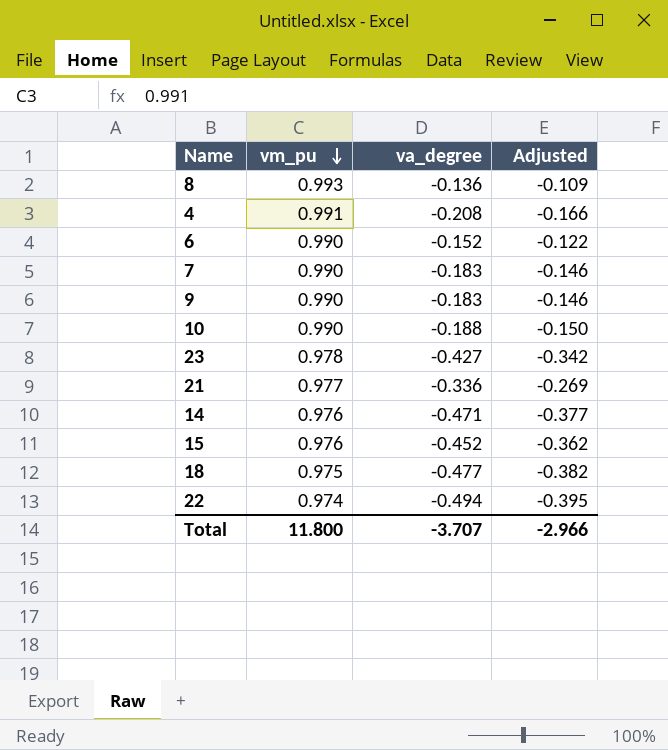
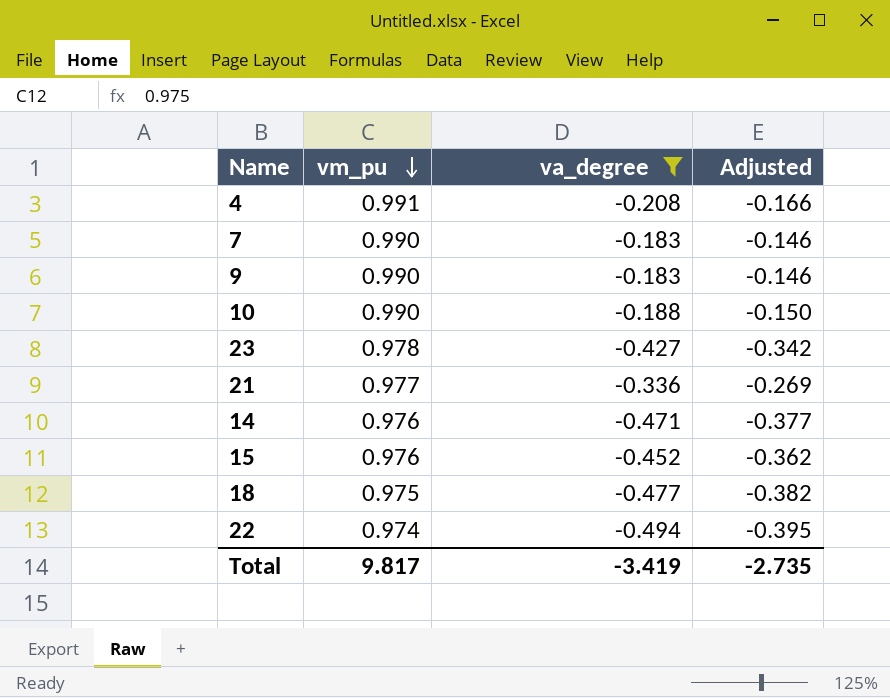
filter: none -> va_degree <= -0.183
Total | vm_pu: 11.800 -> 9.817
Total | va_degree: -3.707 -> -3.419
Total | Adjusted: -2.966 -> -2.735

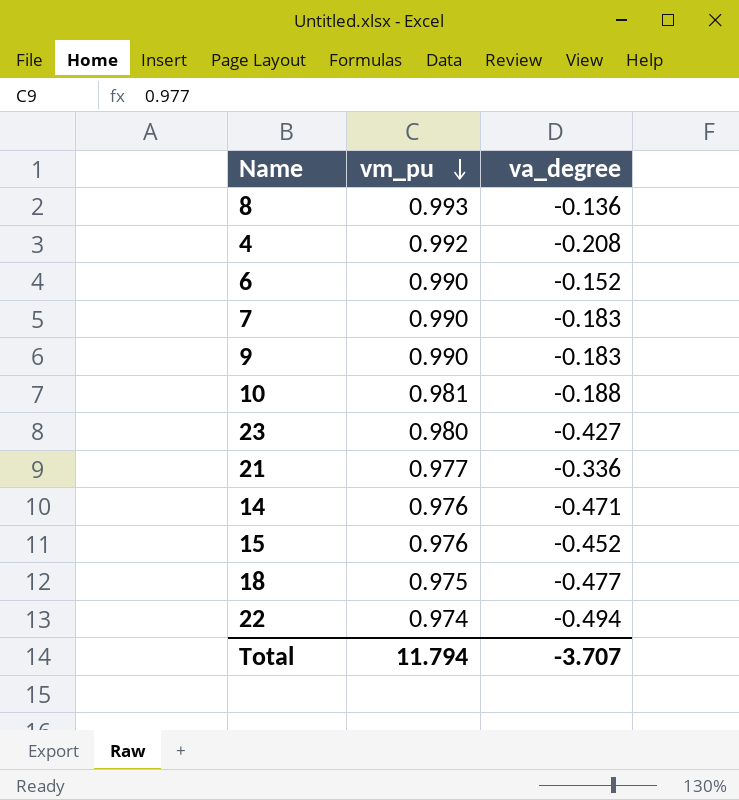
filter: va_degree <= -0.183 -> none
column Adjusted | formula: [va_degree] * 0.8 -> none
4 | vm_pu: 0.991 -> 0.992
10 | vm_pu: 0.990 -> 0.981
23 | vm_pu: 0.978 -> 0.980
Total | vm_pu: 9.817 -> 11.794
Total | va_degree: -3.419 -> -3.707

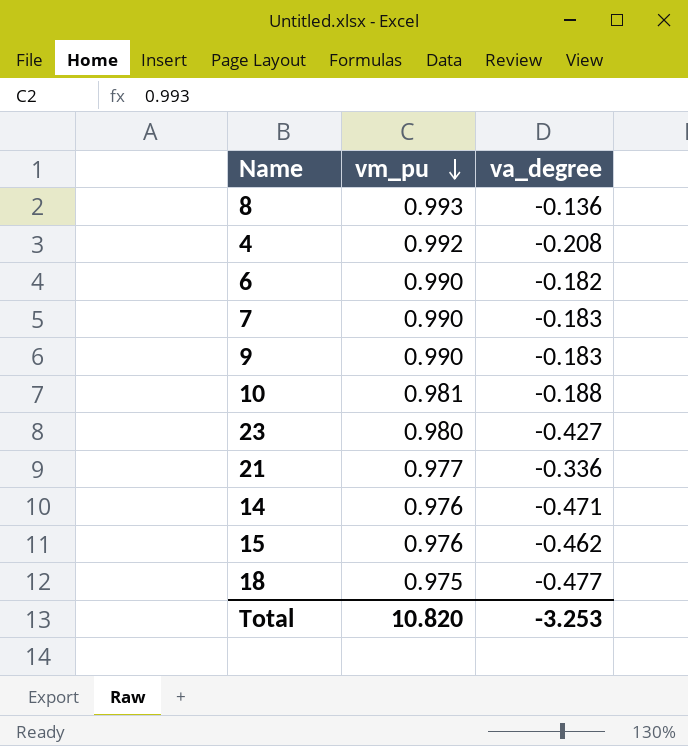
row 22: 0.974 | -0.494 -> none
6 | va_degree: -0.152 -> -0.182
15 | va_degree: -0.452 -> -0.462
Total | vm_pu: 11.794 -> 10.820
Total | va_degree: -3.707 -> -3.253

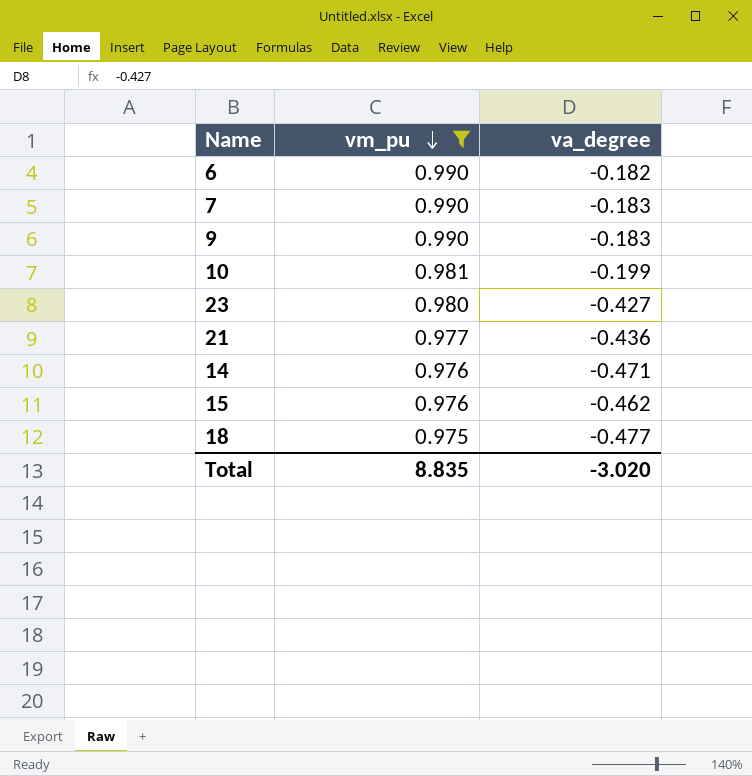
filter: none -> vm_pu <= 0.990
10 | va_degree: -0.188 -> -0.199
21 | va_degree: -0.336 -> -0.436
Total | vm_pu: 10.820 -> 8.835
Total | va_degree: -3.253 -> -3.020

